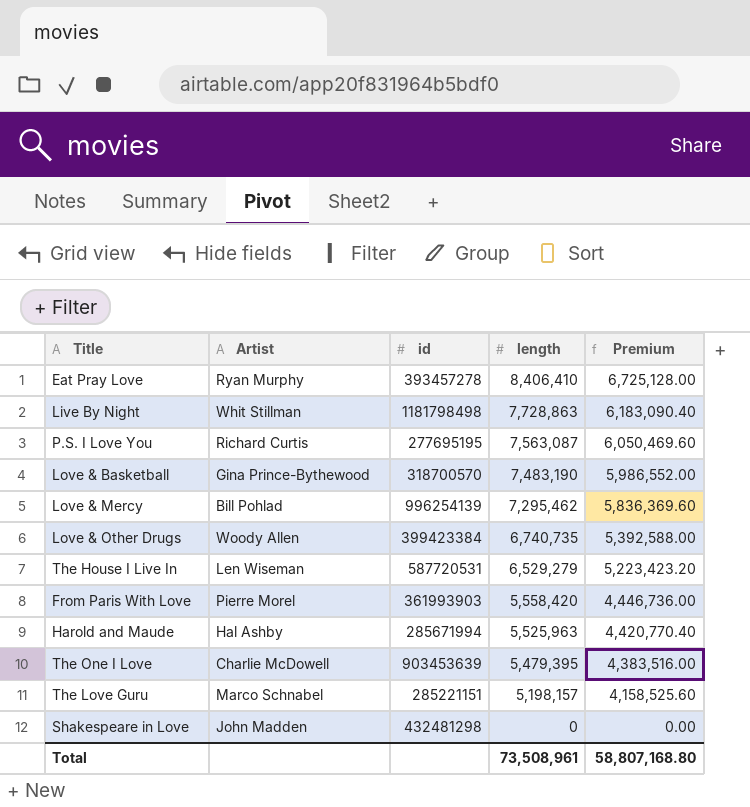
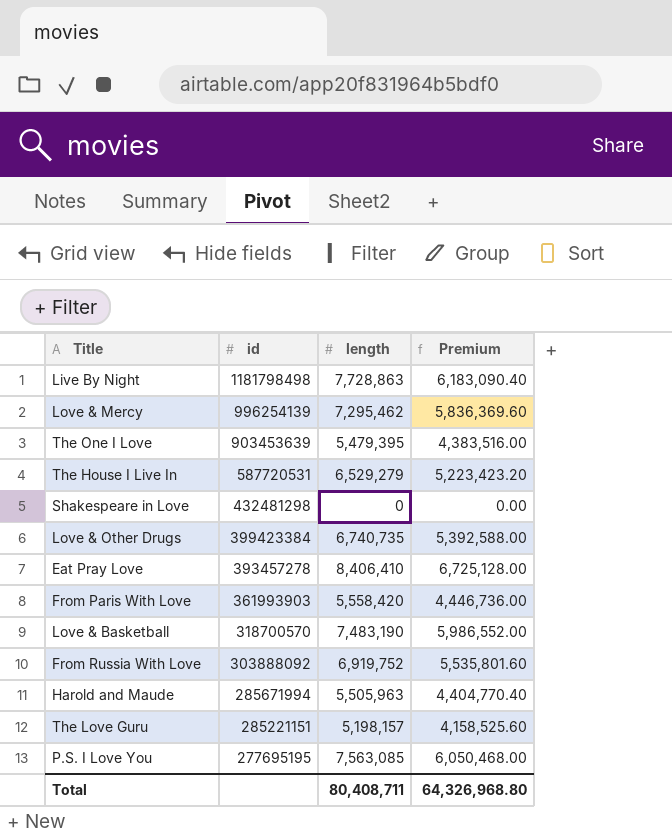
row order: length descending -> id descending
column Artist | position: 2 -> none
row From Russia With Love: none -> 303888092 | 6,919,752 | 5,535,801.60
Harold and Maude | length: 5,525,963 -> 5,505,963
Harold and Maude | Premium: 4,420,770.40 -> 4,404,770.40
P.S. I Love You | length: 7,563,087 -> 7,563,085
P.S. I Love You | Premium: 6,050,469.60 -> 6,050,468.00
Total | length: 73,508,961 -> 80,408,711
Total | Premium: 58,807,168.80 -> 64,326,968.80

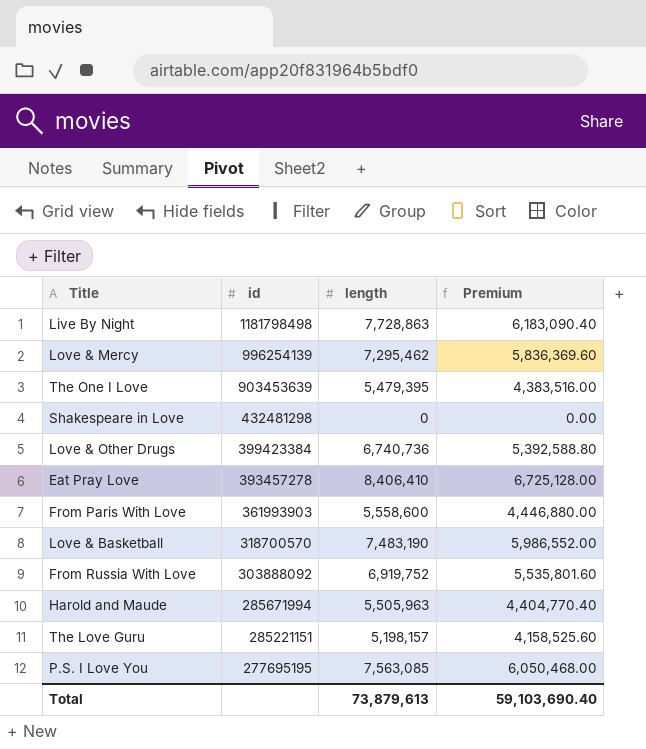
row The House I Live In: 587720531 | 6,529,279 | 5,223,423.20 -> none
Love & Other Drugs | length: 6,740,735 -> 6,740,736
Love & Other Drugs | Premium: 5,392,588.00 -> 5,392,588.80
From Paris With Love | length: 5,558,420 -> 5,558,600
From Paris With Love | Premium: 4,446,736.00 -> 4,446,880.00
Total | length: 80,408,711 -> 73,879,613
Total | Premium: 64,326,968.80 -> 59,103,690.40

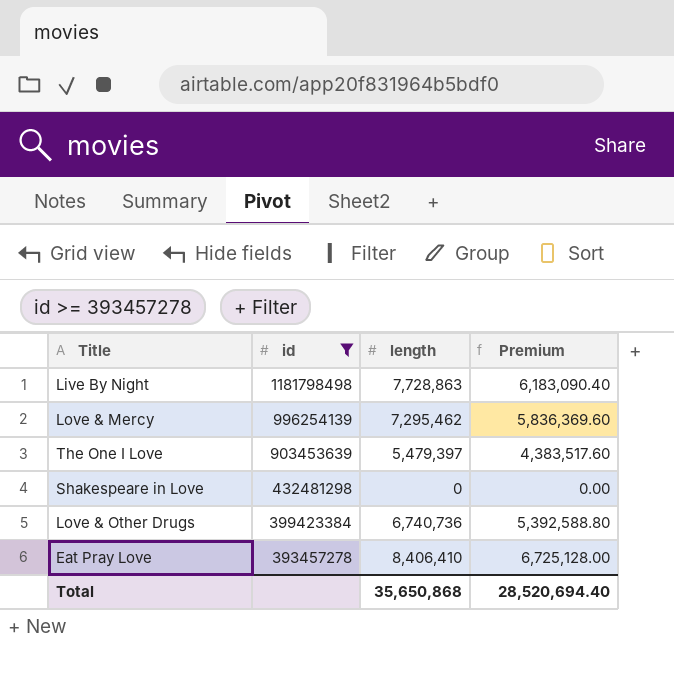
filter: none -> id >= 393457278
The One I Love | length: 5,479,395 -> 5,479,397
The One I Love | Premium: 4,383,516.00 -> 4,383,517.60
Total | length: 73,879,613 -> 35,650,868
Total | Premium: 59,103,690.40 -> 28,520,694.40

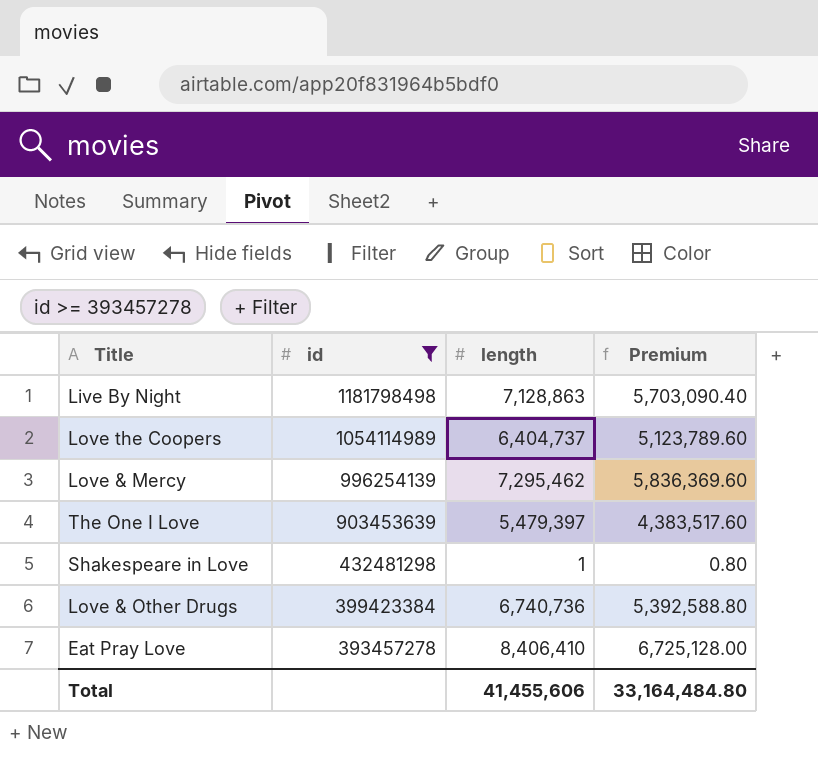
Live By Night | length: 7,728,863 -> 7,128,863
Live By Night | Premium: 6,183,090.40 -> 5,703,090.40
row Love the Coopers: none -> 1054114989 | 6,404,737 | 5,123,789.60
Shakespeare in Love | length: 0 -> 1
Shakespeare in Love | Premium: 0.00 -> 0.80
Total | length: 35,650,868 -> 41,455,606
Total | Premium: 28,520,694.40 -> 33,164,484.80

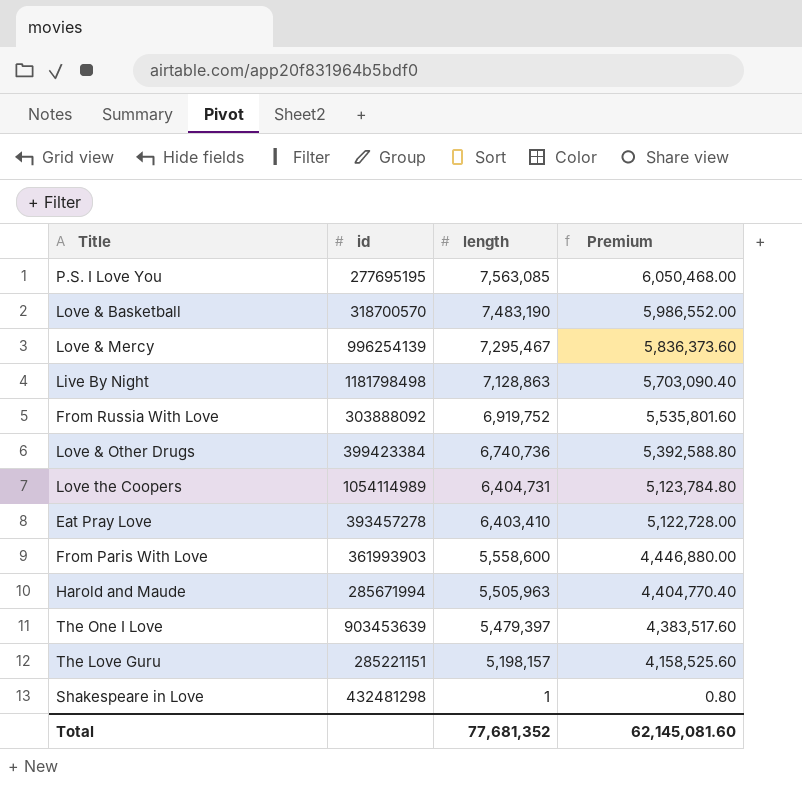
filter: id >= 393457278 -> none
row order: id descending -> length descending
Love & Mercy | length: 7,295,462 -> 7,295,467
Love & Mercy | Premium: 5,836,369.60 -> 5,836,373.60
Love the Coopers | length: 6,404,737 -> 6,404,731
Love the Coopers | Premium: 5,123,789.60 -> 5,123,784.80
Eat Pray Love | length: 8,406,410 -> 6,403,410
Eat Pray Love | Premium: 6,725,128.00 -> 5,122,728.00
Total | length: 41,455,606 -> 77,681,352
Total | Premium: 33,164,484.80 -> 62,145,081.60

